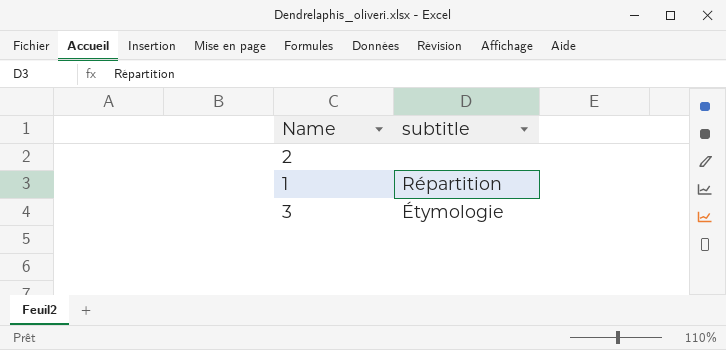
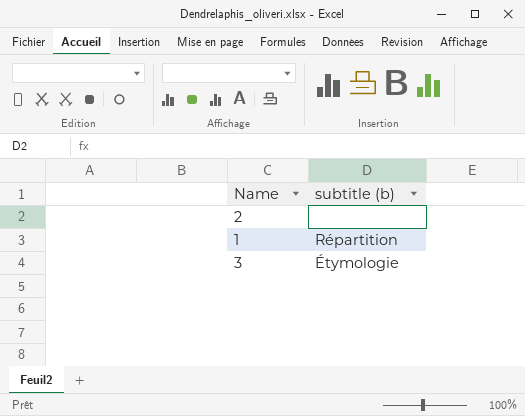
column name: subtitle -> subtitle (b)

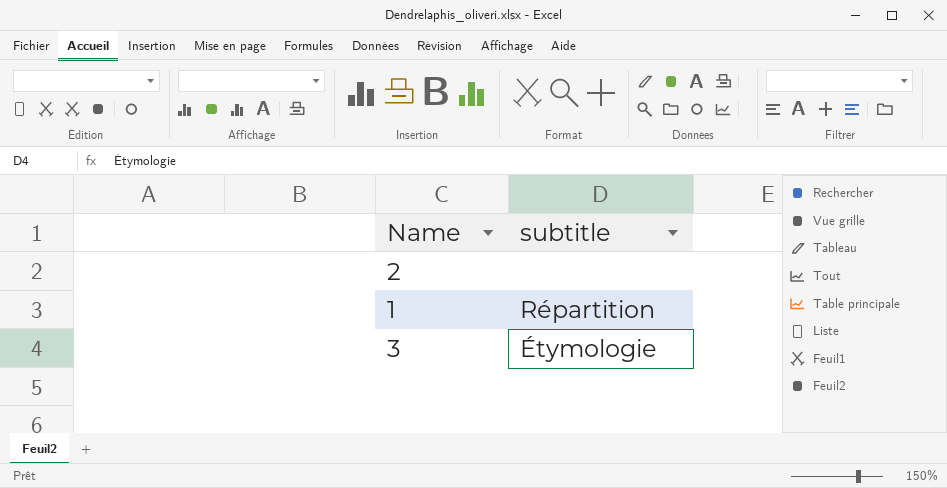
column name: subtitle (b) -> subtitle

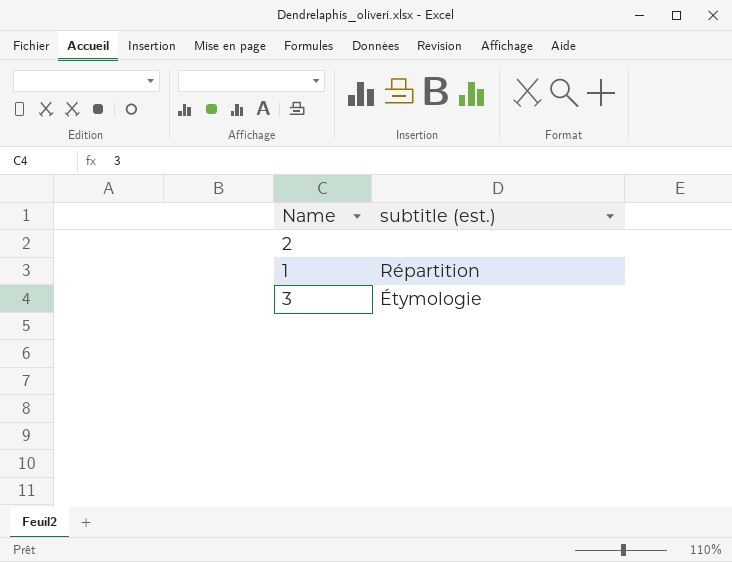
column name: subtitle -> subtitle (est.)

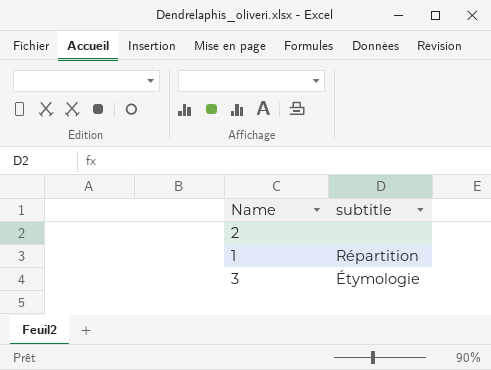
column name: subtitle (est.) -> subtitle

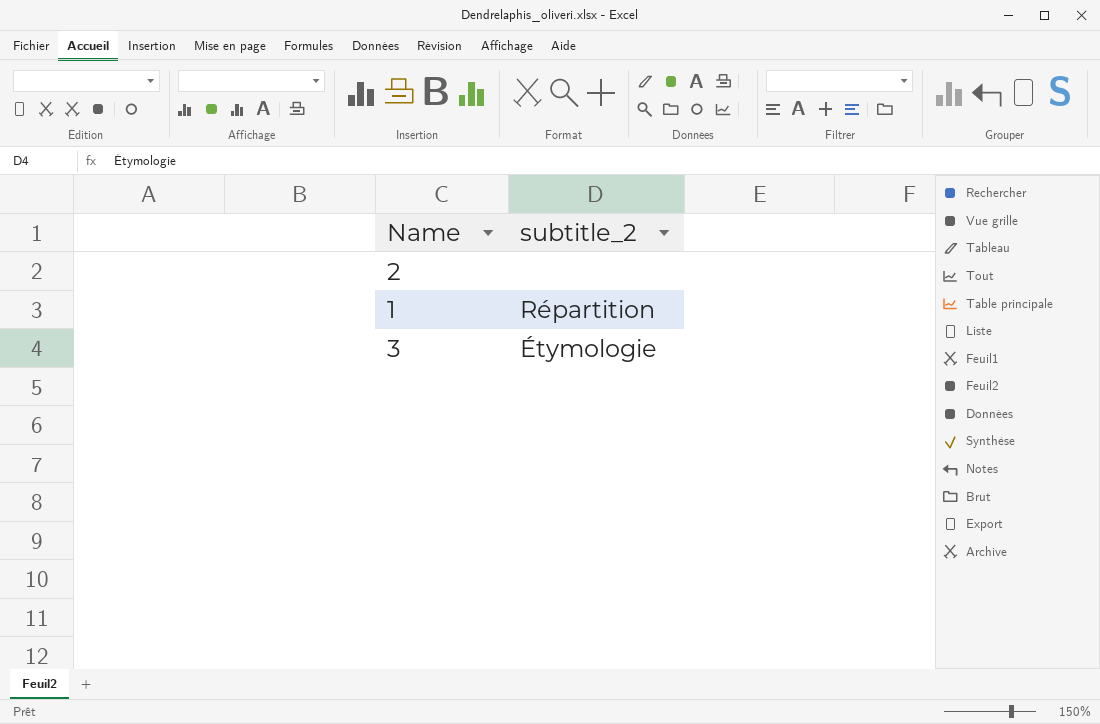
column name: subtitle -> subtitle_2

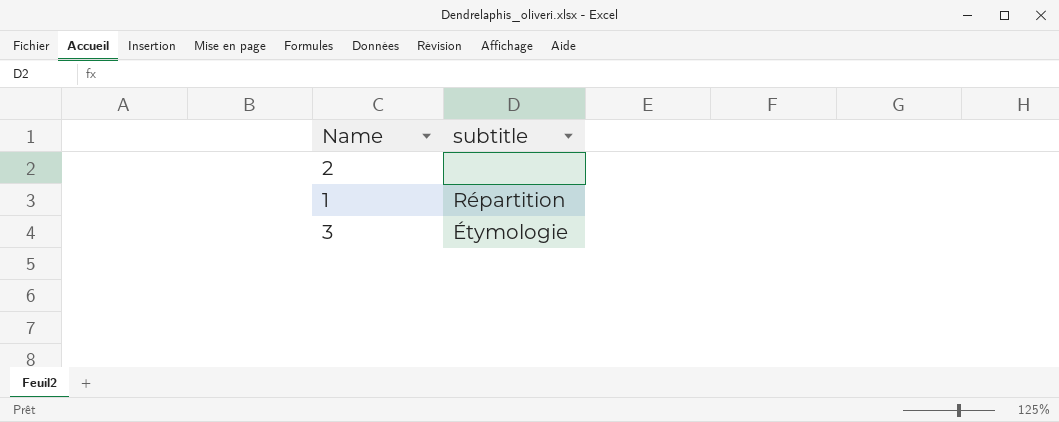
column name: subtitle_2 -> subtitle

